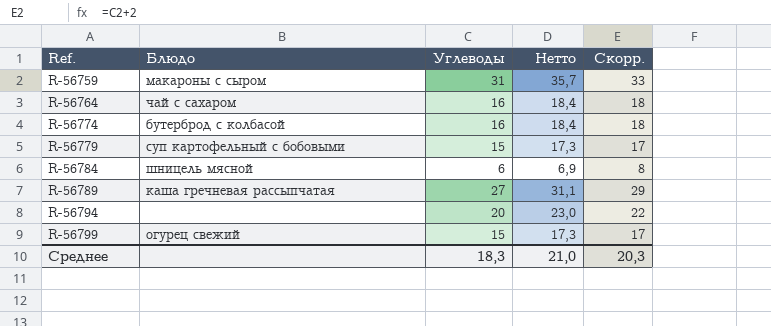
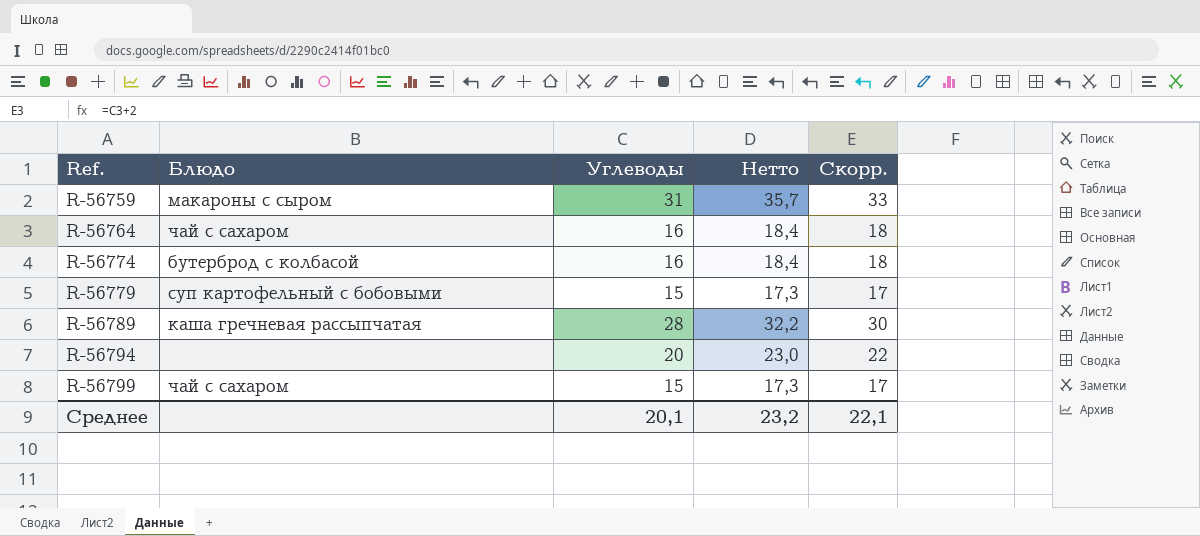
row R-56784: шницель мясной | 6 | 6,9 | 8 -> none
R-56789 | Углеводы: 27 -> 28
R-56789 | Нетто: 31,1 -> 32,2
R-56789 | Скорр.: 29 -> 30
R-56799 | Блюдо: огурец свежий -> чай с сахаром
Среднее | Углеводы: 18,3 -> 20,1
Среднее | Нетто: 21,0 -> 23,2
Среднее | Скорр.: 20,3 -> 22,1

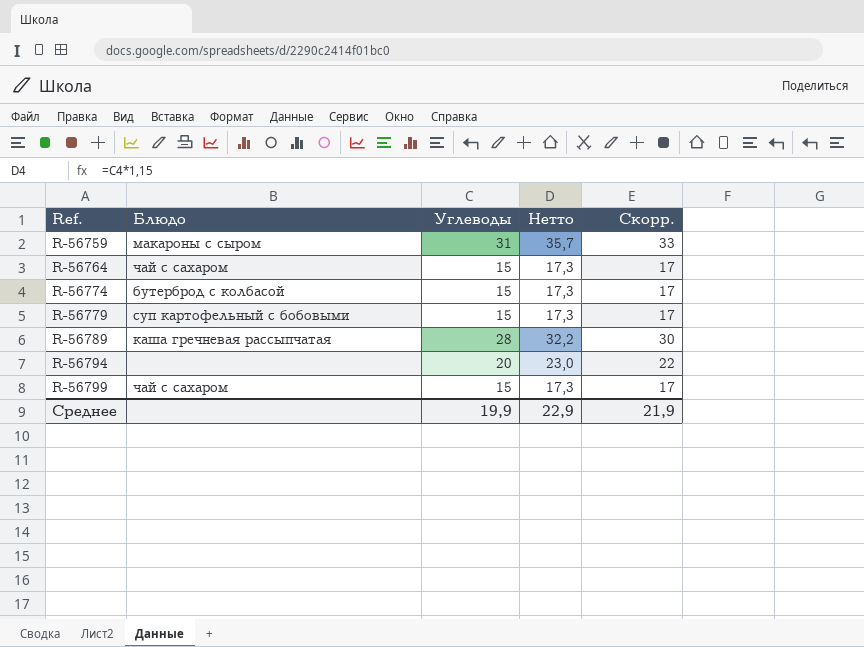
R-56764 | Углеводы: 16 -> 15
R-56764 | Нетто: 18,4 -> 17,3
R-56764 | Скорр.: 18 -> 17
R-56774 | Углеводы: 16 -> 15
R-56774 | Нетто: 18,4 -> 17,3
R-56774 | Скорр.: 18 -> 17
Среднее | Углеводы: 20,1 -> 19,9
Среднее | Нетто: 23,2 -> 22,9
Среднее | Скорр.: 22,1 -> 21,9

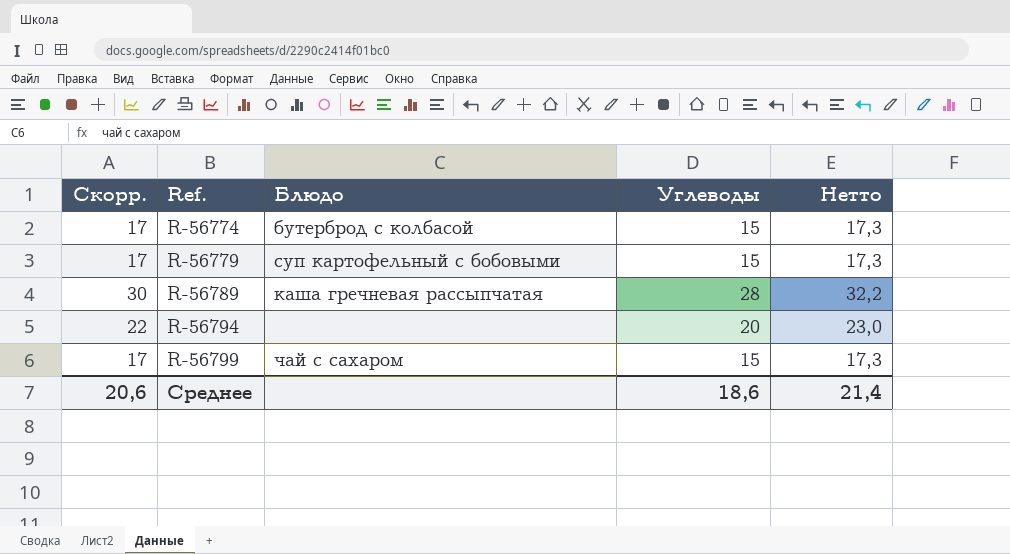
column Скорр. | position: 5 -> 1
row R-56759: макароны с сыром | 31 | 35,7 | 33 -> none
row R-56764: чай с сахаром | 15 | 17,3 | 17 -> none
Среднее | Скорр.: 21,9 -> 20,6
Среднее | Углеводы: 19,9 -> 18,6
Среднее | Нетто: 22,9 -> 21,4

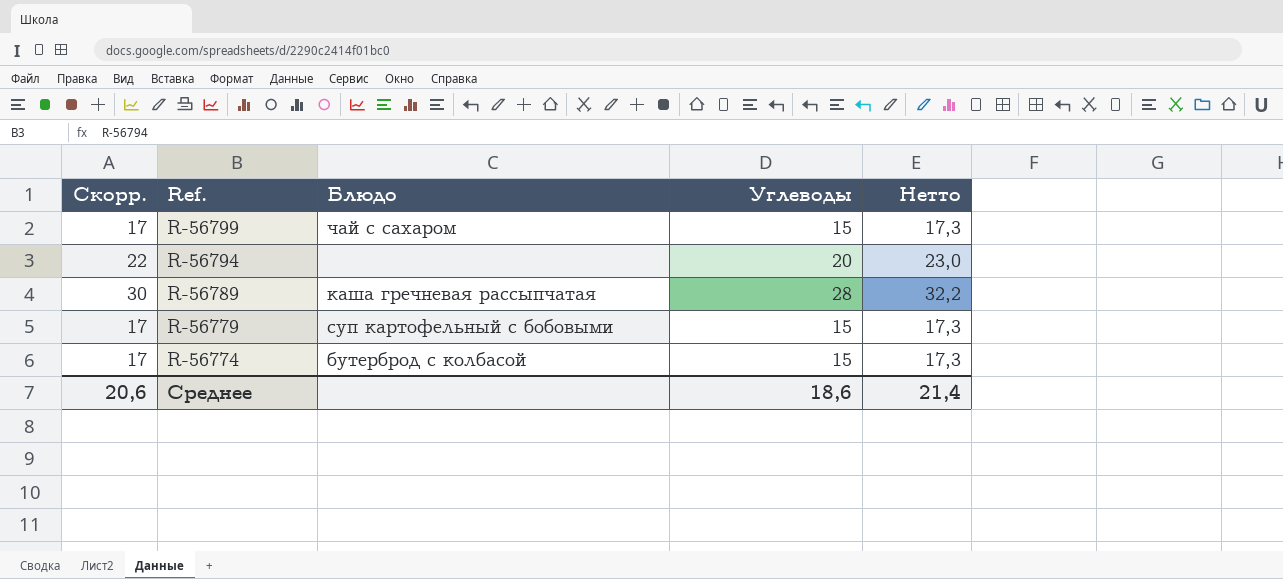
row order: Ref. ascending -> Ref. descending

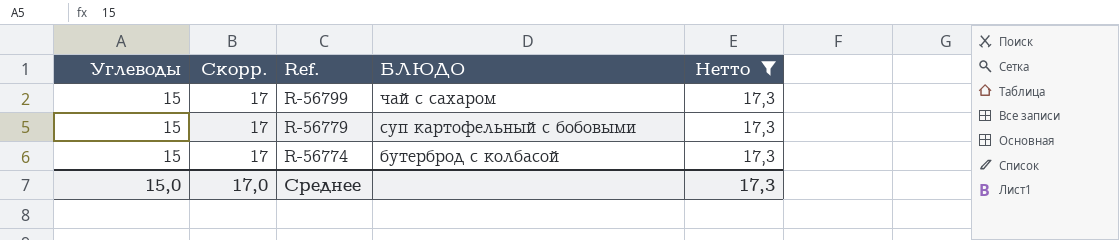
filter: none -> Нетто = 17,3
column Углеводы | position: 4 -> 1
column name: Блюдо -> БЛЮДО
Среднее | Углеводы: 18,6 -> 15,0
Среднее | Скорр.: 20,6 -> 17,0
Среднее | Нетто: 21,4 -> 17,3

